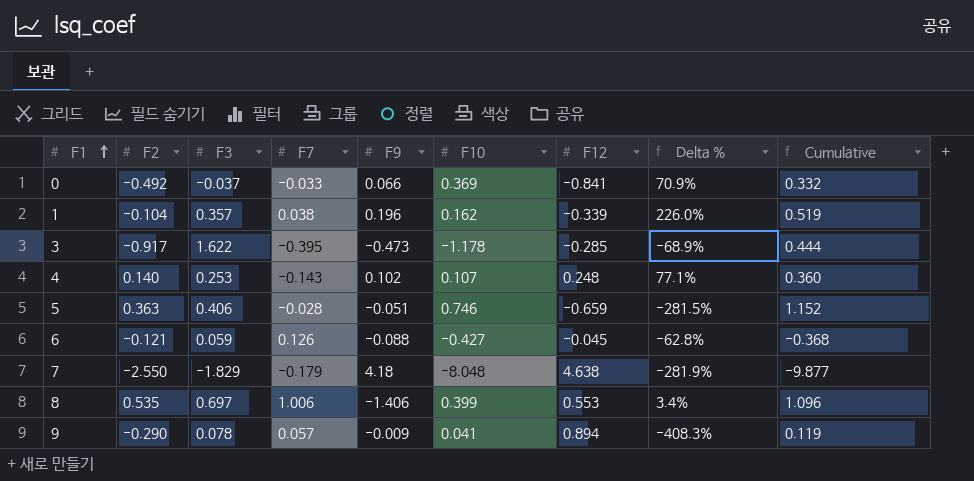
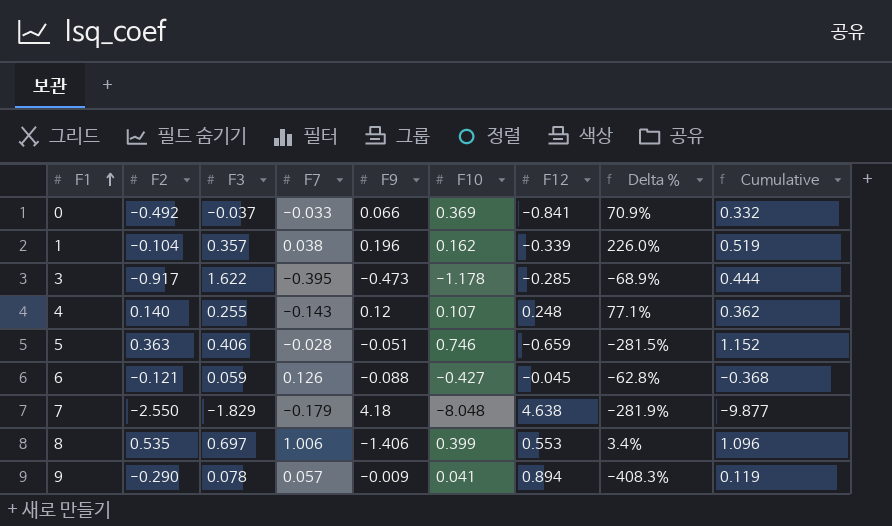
4 | F3: 0.253 -> 0.255
4 | F9: 0.102 -> 0.12
4 | Cumulative: 0.360 -> 0.362

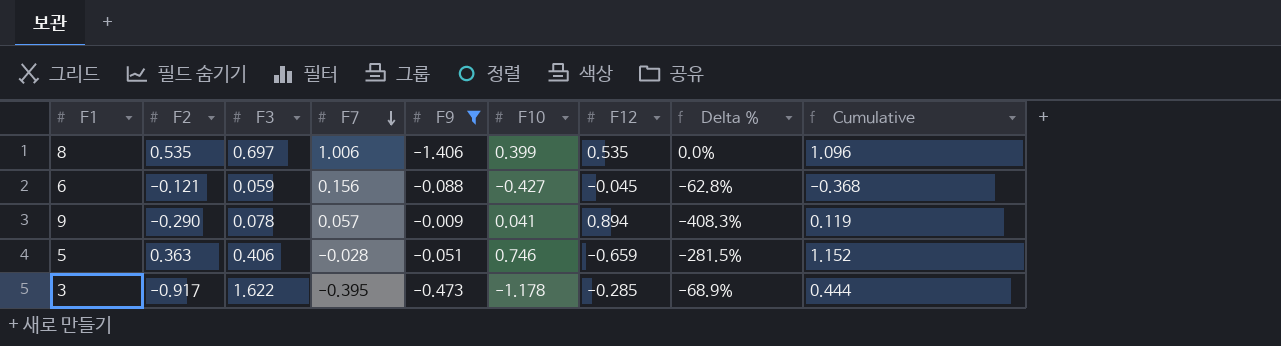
filter: none -> F9 <= -0.009
row order: F1 ascending -> F7 descending
8 | F12: 0.553 -> 0.535
8 | Delta %: 3.4% -> 0.0%
6 | F7: 0.126 -> 0.156

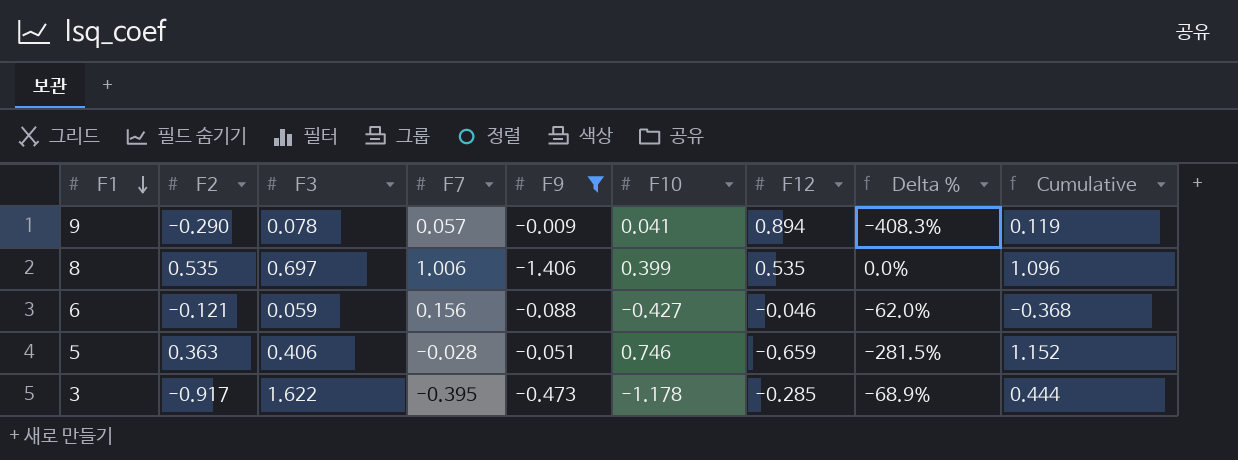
row order: F7 descending -> F1 descending
6 | F12: -0.045 -> -0.046
6 | Delta %: -62.8% -> -62.0%

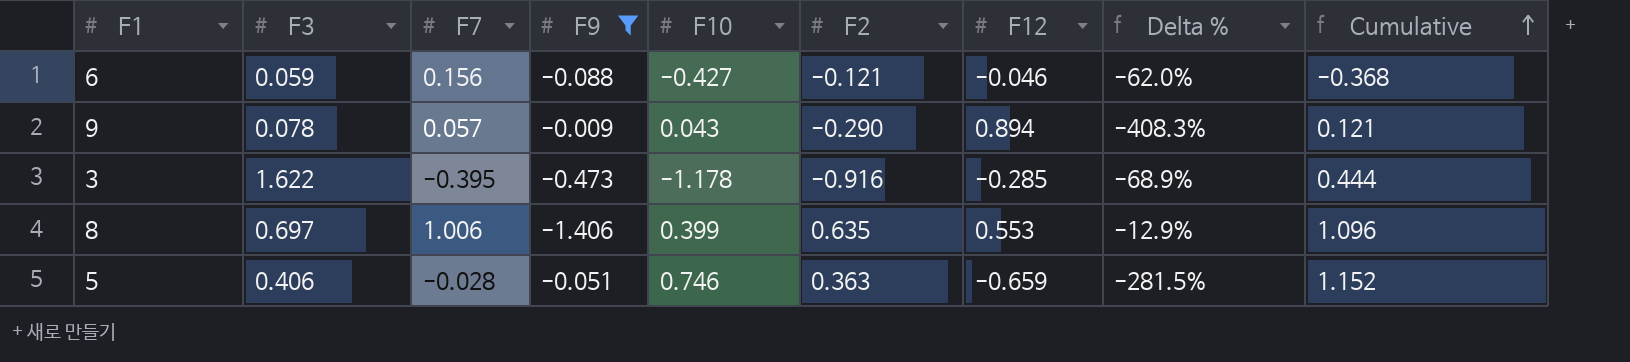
row order: F1 descending -> Cumulative ascending
column F2 | position: 2 -> 6
9 | F10: 0.041 -> 0.043
9 | Cumulative: 0.119 -> 0.121
3 | F2: -0.917 -> -0.916
8 | F2: 0.535 -> 0.635
8 | F12: 0.535 -> 0.553
8 | Delta %: 0.0% -> -12.9%

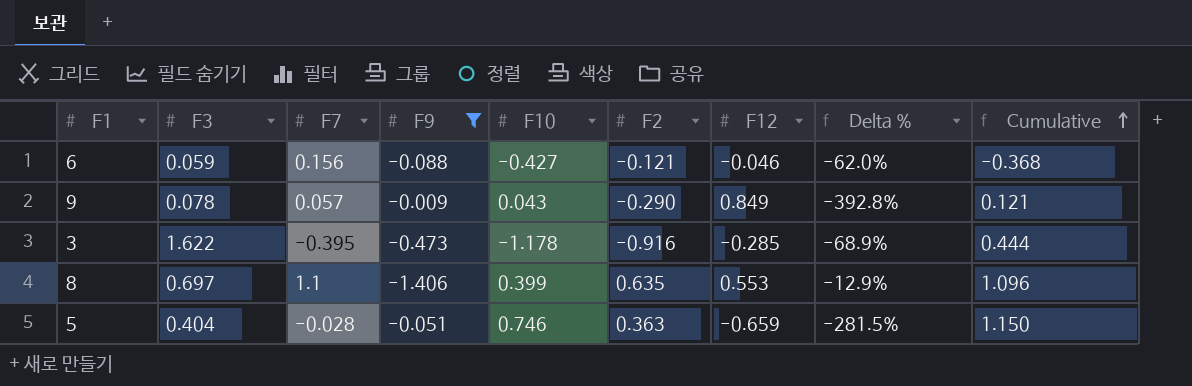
9 | F12: 0.894 -> 0.849
9 | Delta %: -408.3% -> -392.8%
8 | F7: 1.006 -> 1.1
5 | F3: 0.406 -> 0.404
5 | Cumulative: 1.152 -> 1.150

